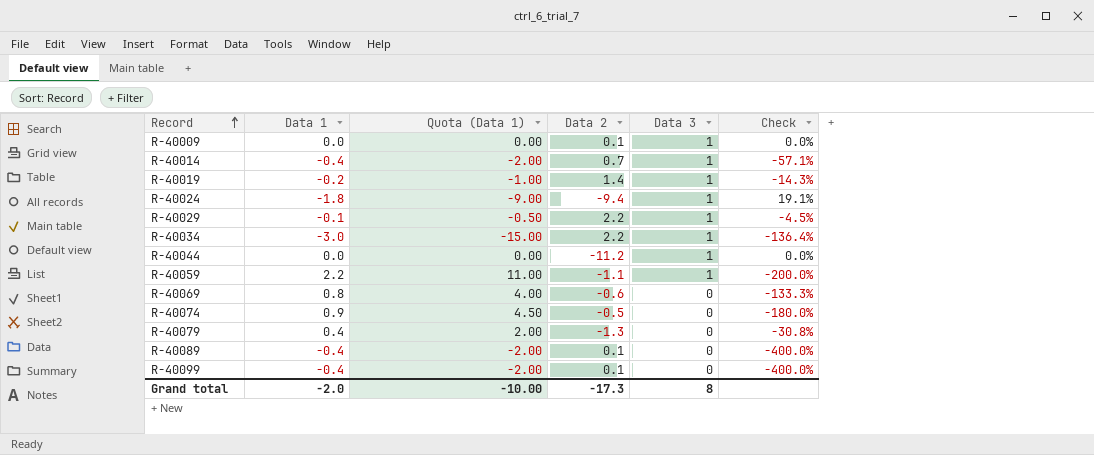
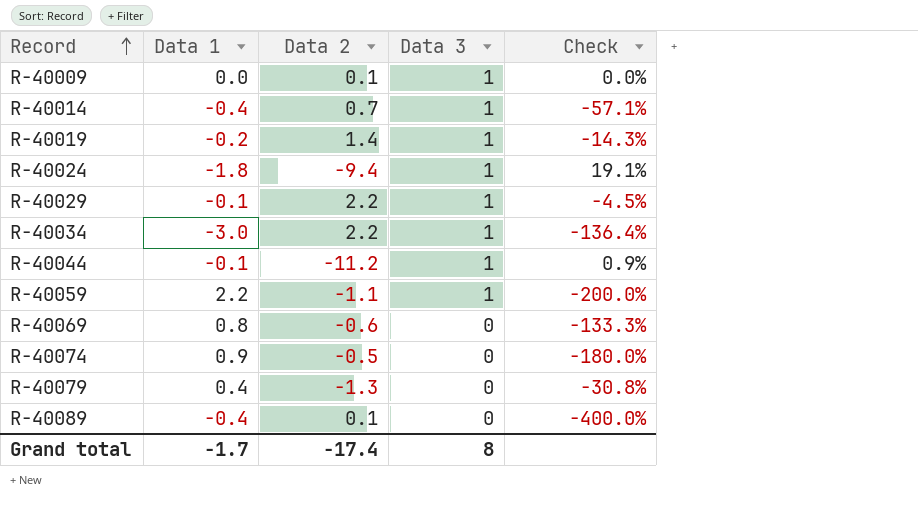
column Quota (Data 1) | formula: [Data 1] * 5 -> none
row R-40099: -0.4 | -2.00 | 0.1 | 0 | -400.0% -> none
R-40044 | Data 1: 0.0 -> -0.1
R-40044 | Check: 0.0% -> 0.9%
Grand total | Data 1: -2.0 -> -1.7
Grand total | Data 2: -17.3 -> -17.4

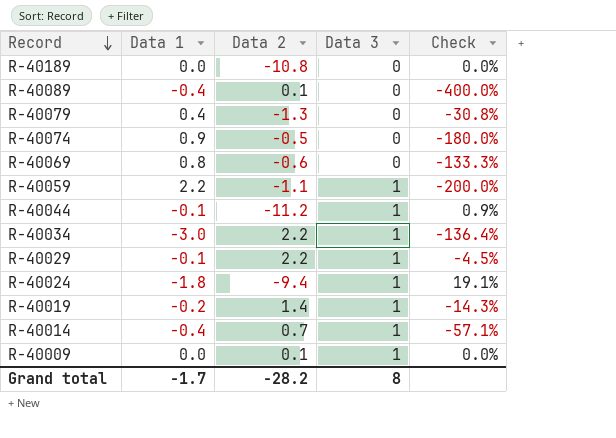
row order: Record ascending -> Record descending
row R-40189: none -> 0.0 | -10.8 | 0 | 0.0%
Grand total | Data 2: -17.4 -> -28.2

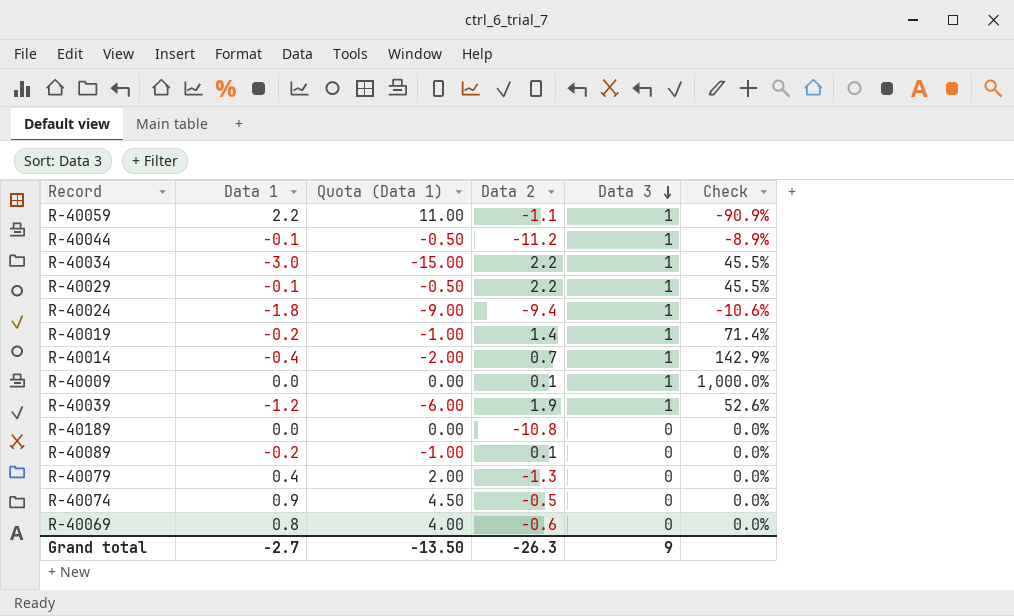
row order: Record descending -> Data 3 descending
column Quota (Data 1) | formula: none -> [Data 1] * 5
column Check | formula: [Data 1] / [Data 2] -> [Data 3] / [Data 2]
row R-40039: none -> -1.2 | -6.00 | 1.9 | 1 | 52.6%
R-40089 | Data 1: -0.4 -> -0.2
Grand total | Data 1: -1.7 -> -2.7
Grand total | Data 2: -28.2 -> -26.3
Grand total | Data 3: 8 -> 9

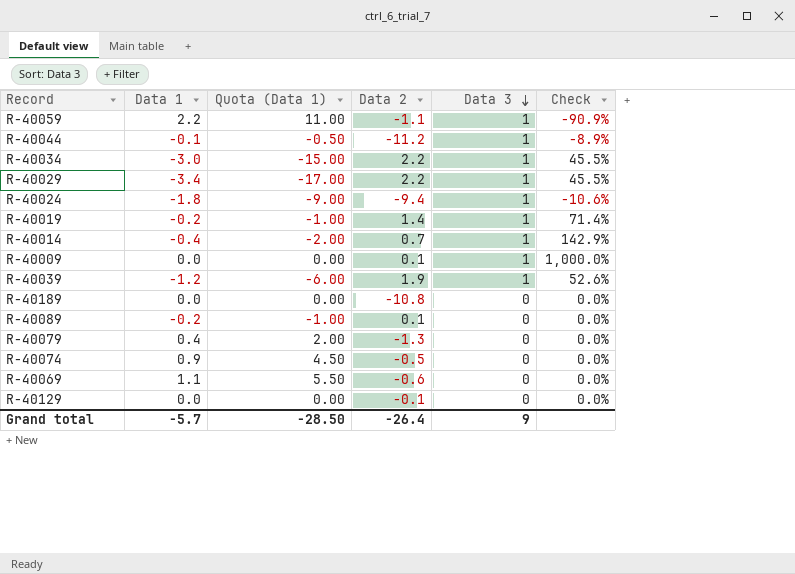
R-40029 | Data 1: -0.1 -> -3.4
R-40029 | Quota (Data 1): -0.50 -> -17.00
R-40069 | Data 1: 0.8 -> 1.1
R-40069 | Quota (Data 1): 4.00 -> 5.50
row R-40129: none -> 0.0 | 0.00 | -0.1 | 0 | 0.0%
Grand total | Data 1: -2.7 -> -5.7
Grand total | Quota (Data 1): -13.50 -> -28.50
Grand total | Data 2: -26.3 -> -26.4

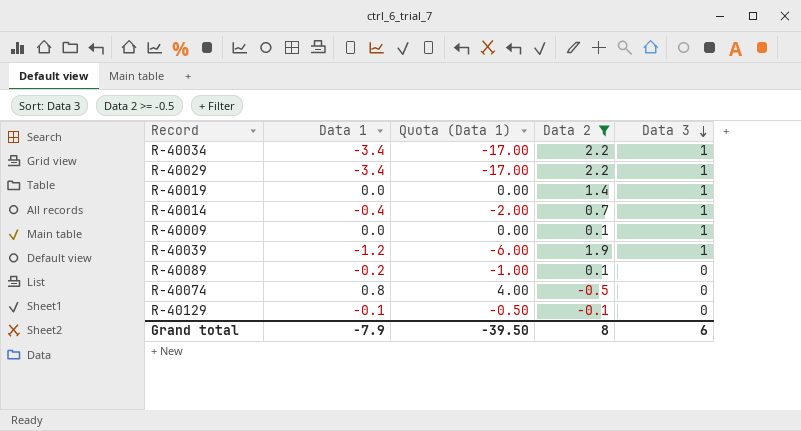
filter: none -> Data 2 >= -0.5
column Check | formula: [Data 3] / [Data 2] -> none
R-40034 | Data 1: -3.0 -> -3.4
R-40034 | Quota (Data 1): -15.00 -> -17.00
R-40019 | Data 1: -0.2 -> 0.0
R-40019 | Quota (Data 1): -1.00 -> 0.00
R-40074 | Data 1: 0.9 -> 0.8
R-40074 | Quota (Data 1): 4.50 -> 4.00
R-40129 | Data 1: 0.0 -> -0.1
R-40129 | Quota (Data 1): 0.00 -> -0.50
Grand total | Data 1: -5.7 -> -7.9
Grand total | Quota (Data 1): -28.50 -> -39.50
Grand total | Data 2: -26.4 -> 8
Grand total | Data 3: 9 -> 6

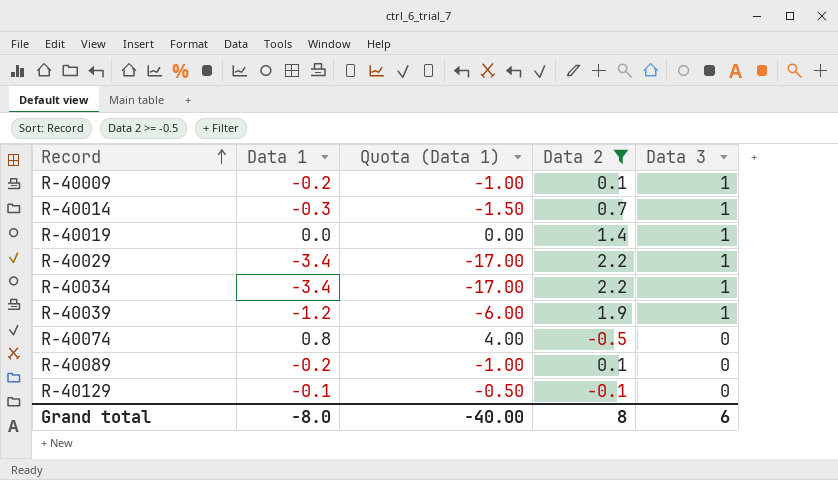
row order: Data 3 descending -> Record ascending
R-40009 | Data 1: 0.0 -> -0.2
R-40009 | Quota (Data 1): 0.00 -> -1.00
R-40014 | Data 1: -0.4 -> -0.3
R-40014 | Quota (Data 1): -2.00 -> -1.50
Grand total | Data 1: -7.9 -> -8.0
Grand total | Quota (Data 1): -39.50 -> -40.00

